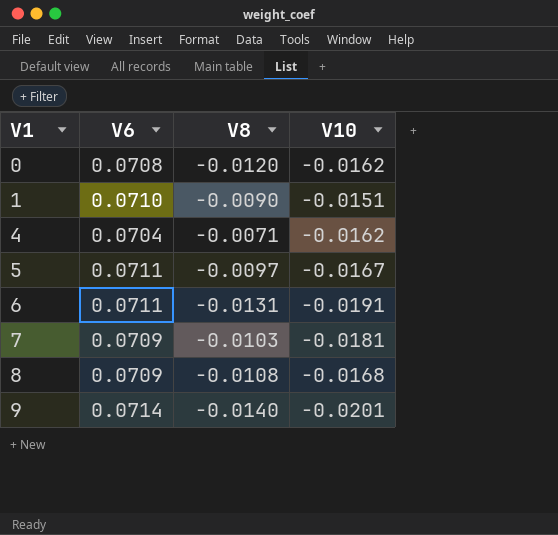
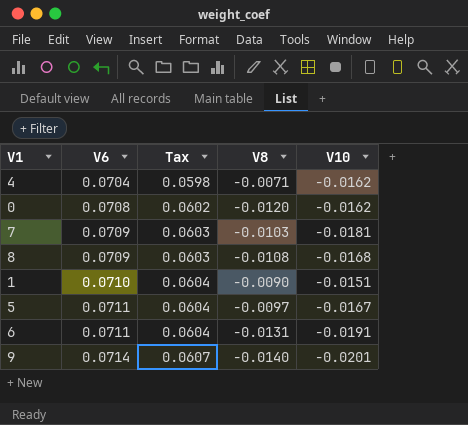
row order: V1 ascending -> V6 ascending
column Tax | formula: none -> [V6] * 0.85

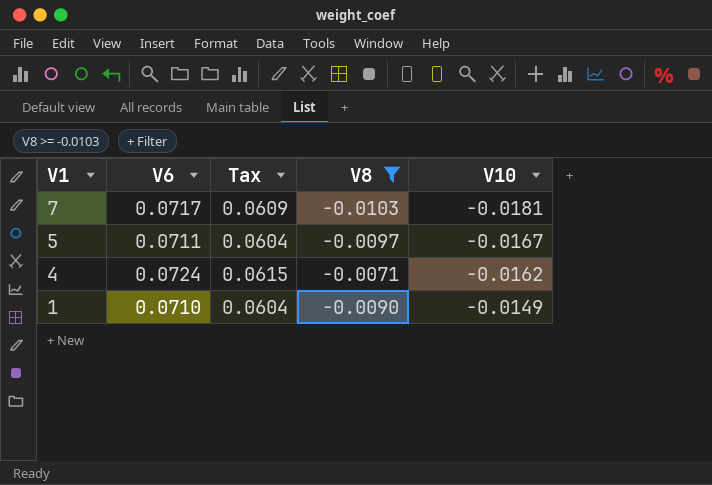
filter: none -> V8 >= -0.0103
row order: V6 ascending -> V1 descending
7 | V6: 0.0709 -> 0.0717
7 | Tax: 0.0603 -> 0.0609
4 | V6: 0.0704 -> 0.0724
4 | Tax: 0.0598 -> 0.0615
1 | V10: -0.0151 -> -0.0149

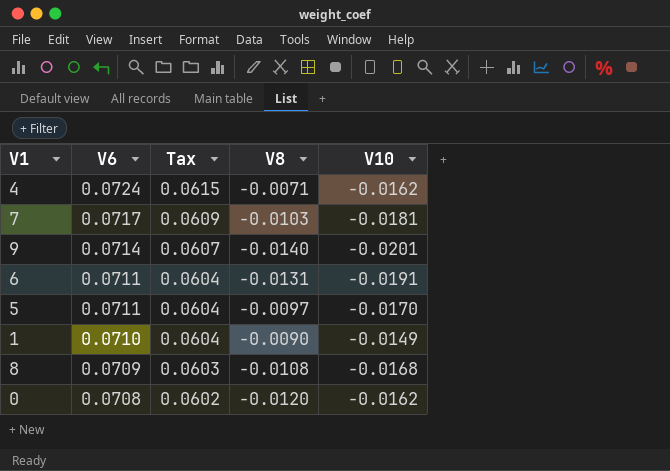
filter: V8 >= -0.0103 -> none
row order: V1 descending -> V6 descending
5 | V10: -0.0167 -> -0.0170

